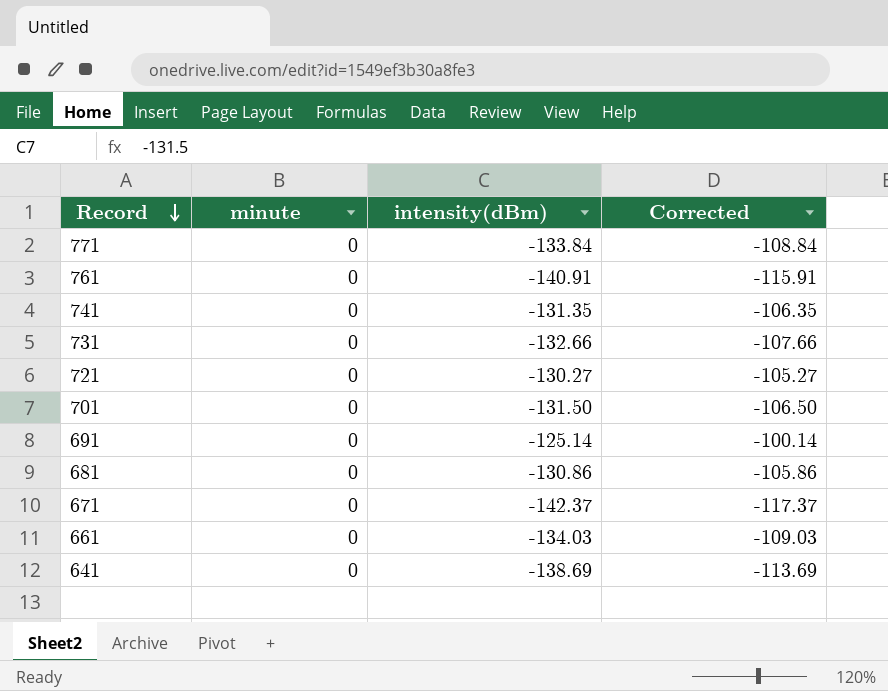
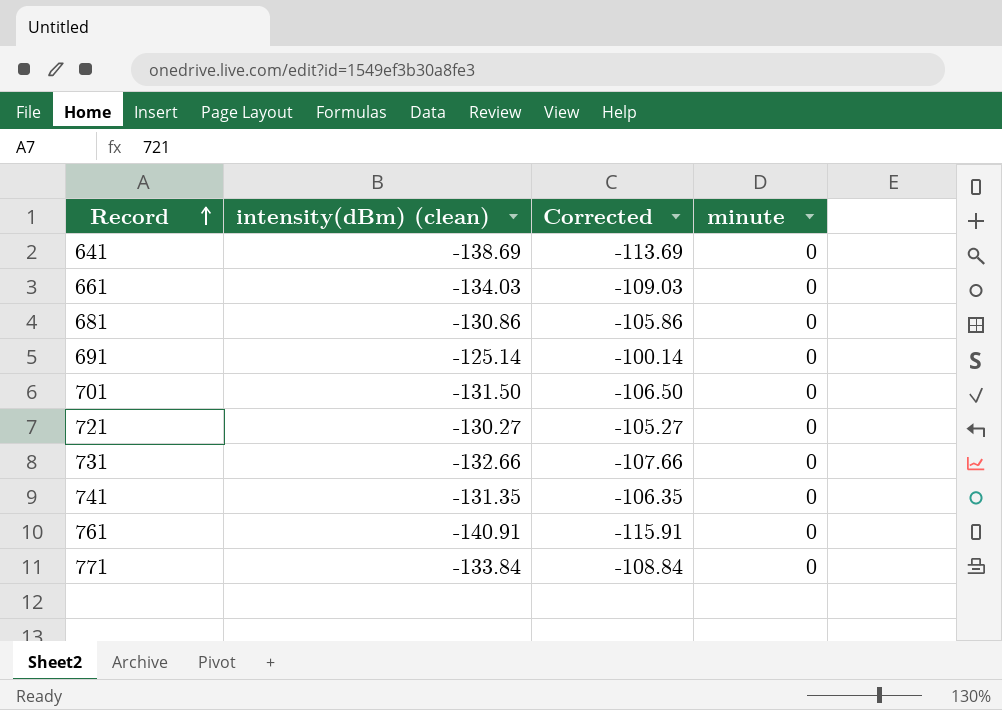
row order: Record descending -> Record ascending
column name: intensity(dBm) -> intensity(dBm) (clean)
column minute | position: 2 -> 4
row 671: 0 | -142.37 | -117.37 -> none

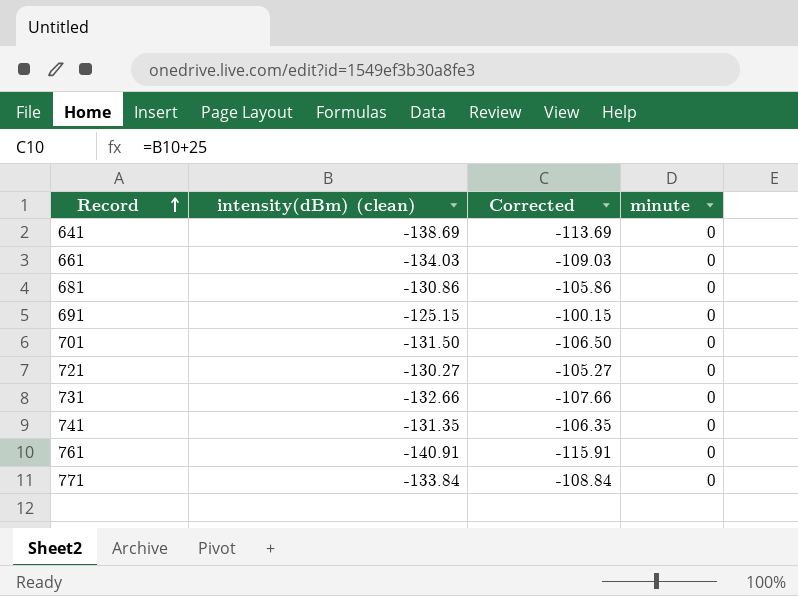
691 | intensity(dBm) (clean): -125.14 -> -125.15
691 | Corrected: -100.14 -> -100.15

